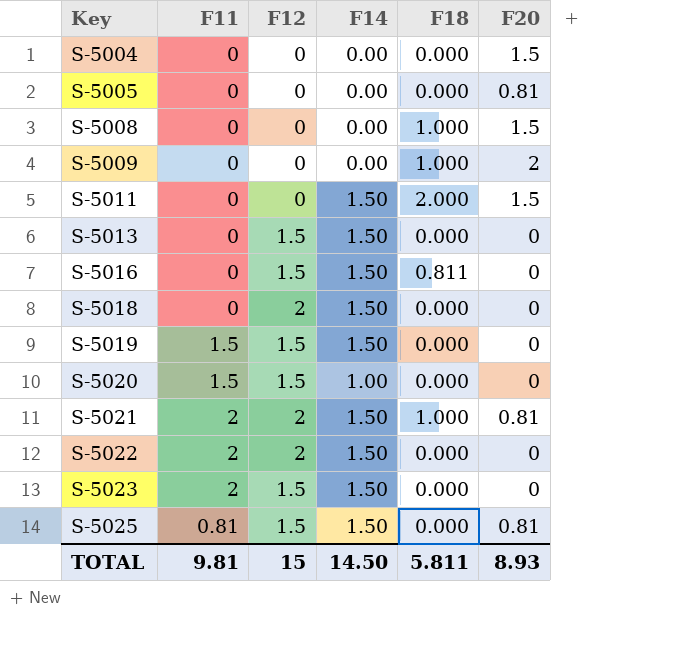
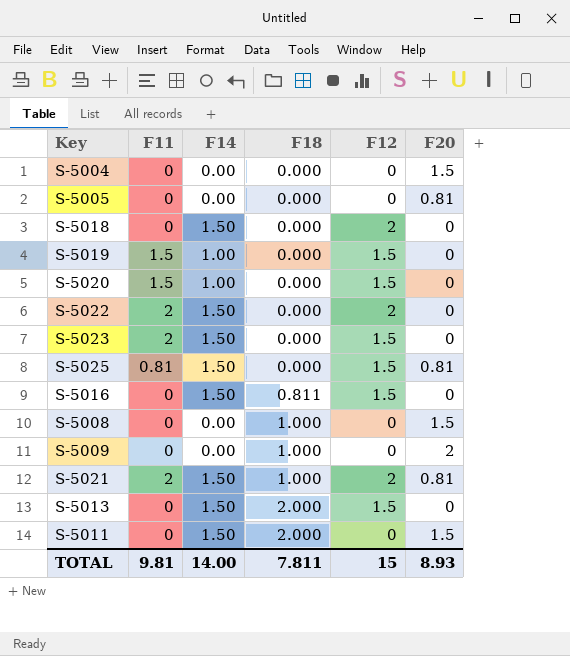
row order: Key ascending -> F18 ascending
column F12 | position: 3 -> 5
S-5019 | F14: 1.50 -> 1.00
S-5013 | F18: 0.000 -> 2.000
TOTAL | F14: 14.50 -> 14.00
TOTAL | F18: 5.811 -> 7.811

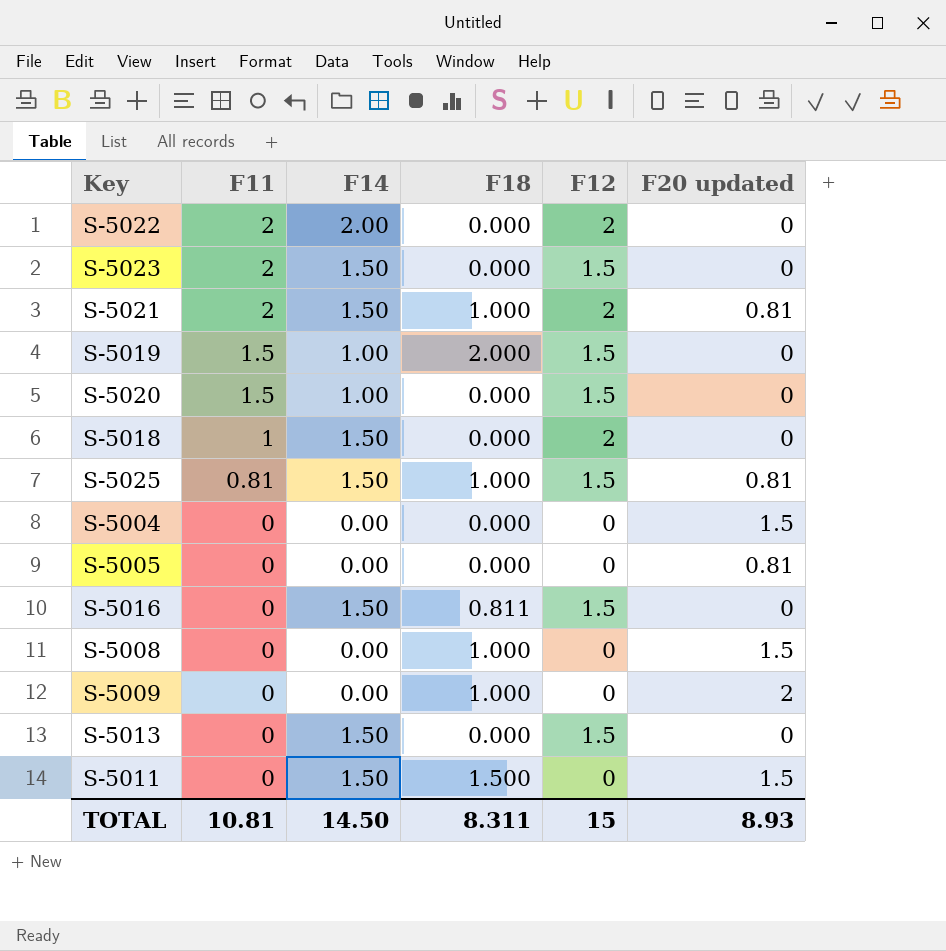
row order: F18 ascending -> F11 descending
column name: F20 -> F20 updated
S-5022 | F14: 1.50 -> 2.00
S-5019 | F18: 0.000 -> 2.000
S-5018 | F11: 0 -> 1
S-5025 | F18: 0.000 -> 1.000
S-5013 | F18: 2.000 -> 0.000
S-5011 | F18: 2.000 -> 1.500
TOTAL | F11: 9.81 -> 10.81
TOTAL | F14: 14.00 -> 14.50
TOTAL | F18: 7.811 -> 8.311

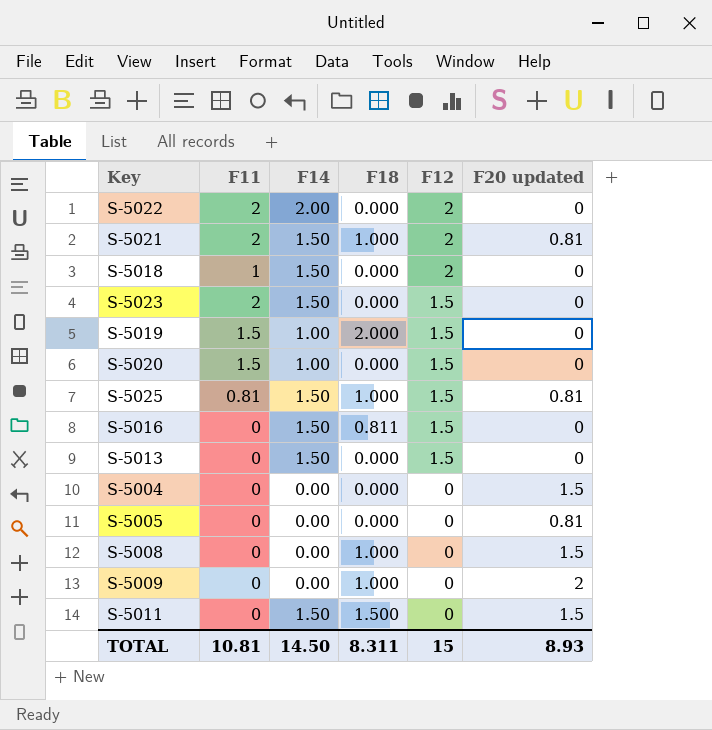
row order: F11 descending -> F12 descending

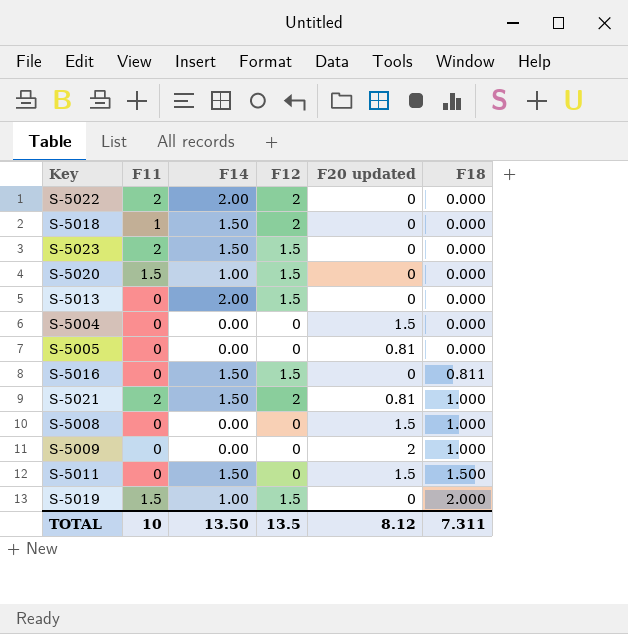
row order: F12 descending -> F18 ascending
column F18 | position: 4 -> 6
row S-5025: 0.81 | 1.50 | 1.000 | 1.5 | 0.81 -> none
S-5013 | F14: 1.50 -> 2.00
TOTAL | F11: 10.81 -> 10
TOTAL | F14: 14.50 -> 13.50
TOTAL | F12: 15 -> 13.5
TOTAL | F20 updated: 8.93 -> 8.12
TOTAL | F18: 8.311 -> 7.311

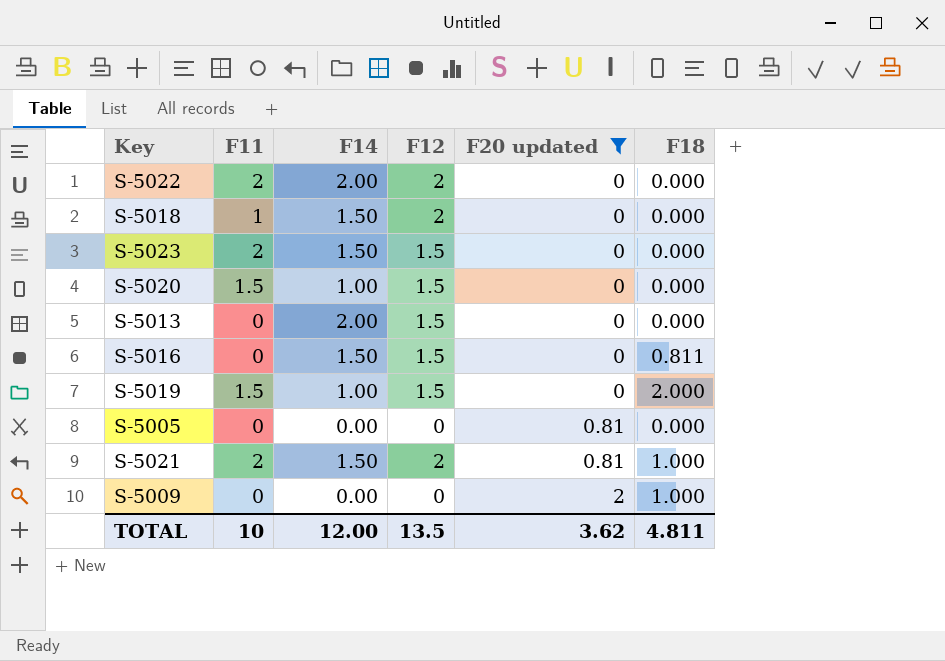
filter: none -> F20 updated != 1.5
row order: F18 ascending -> F20 updated ascending
TOTAL | F14: 13.50 -> 12.00
TOTAL | F20 updated: 8.12 -> 3.62
TOTAL | F18: 7.311 -> 4.811

